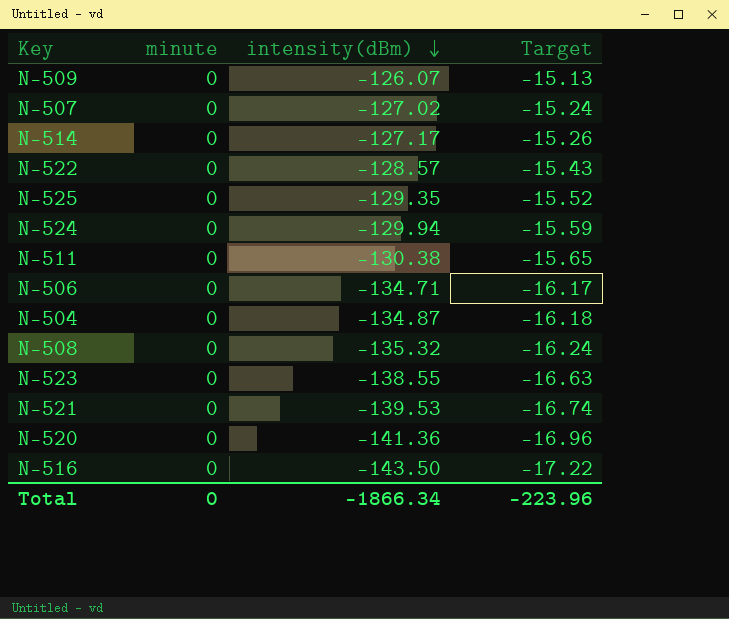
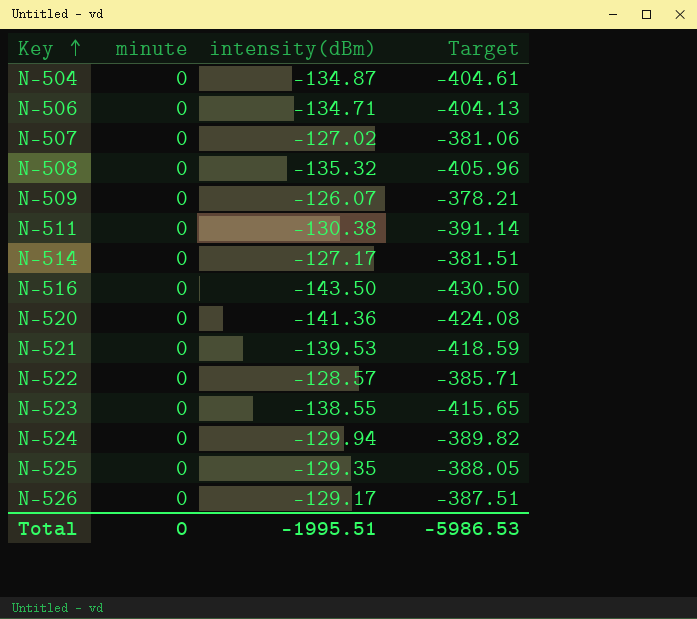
row order: intensity(dBm) descending -> Key ascending
column Target | formula: [intensity(dBm)] * 0.12 -> [intensity(dBm)] * 3
row N-526: none -> 0 | -129.17 | -387.51
Total | intensity(dBm): -1866.34 -> -1995.51
Total | Target: -223.96 -> -5986.53

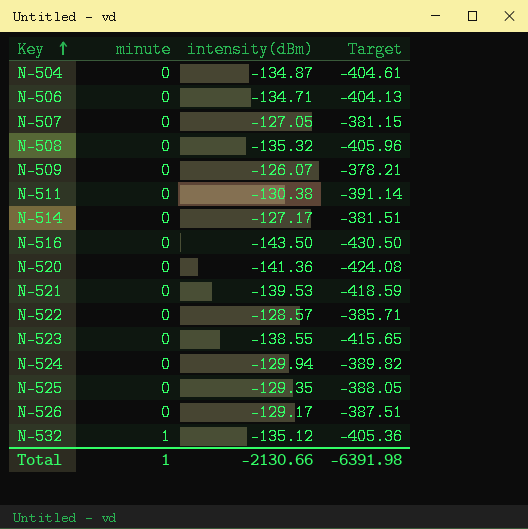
N-507 | intensity(dBm): -127.02 -> -127.05
N-507 | Target: -381.06 -> -381.15
row N-532: none -> 1 | -135.12 | -405.36
Total | minute: 0 -> 1
Total | intensity(dBm): -1995.51 -> -2130.66
Total | Target: -5986.53 -> -6391.98

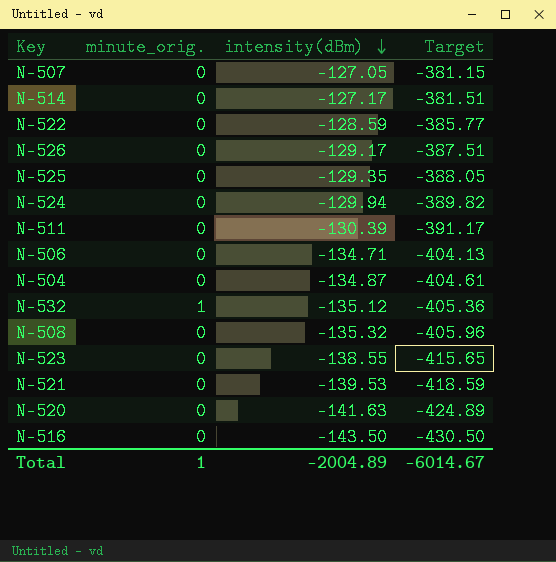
row order: Key ascending -> intensity(dBm) descending
column name: minute -> minute_orig.
row N-509: 0 | -126.07 | -378.21 -> none
N-522 | intensity(dBm): -128.57 -> -128.59
N-522 | Target: -385.71 -> -385.77
N-511 | intensity(dBm): -130.38 -> -130.39
N-511 | Target: -391.14 -> -391.17
N-520 | intensity(dBm): -141.36 -> -141.63
N-520 | Target: -424.08 -> -424.89
Total | intensity(dBm): -2130.66 -> -2004.89
Total | Target: -6391.98 -> -6014.67

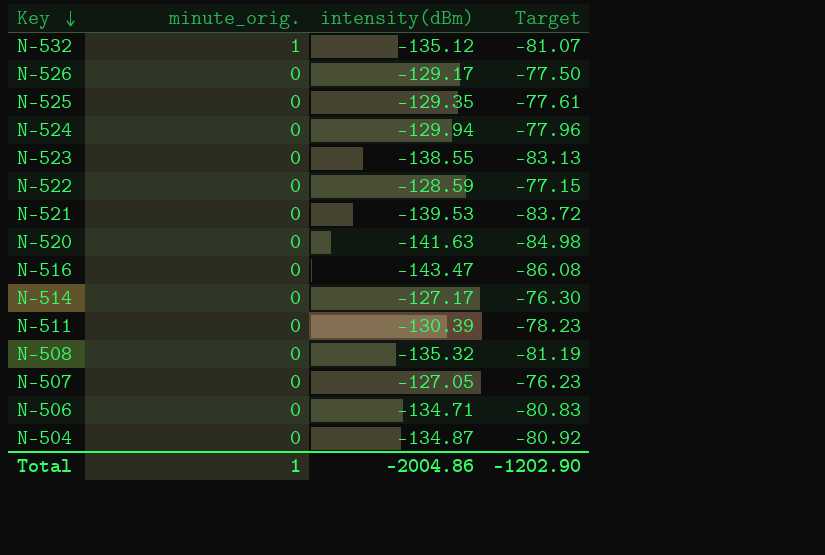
row order: intensity(dBm) descending -> Key descending
column Target | formula: [intensity(dBm)] * 3 -> [intensity(dBm)] * 0.6
N-516 | intensity(dBm): -143.50 -> -143.47
Total | intensity(dBm): -2004.89 -> -2004.86
Total | Target: -6014.67 -> -1202.90

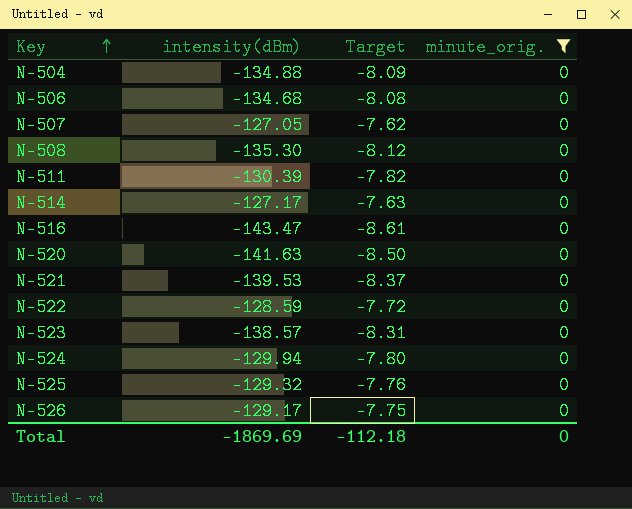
filter: none -> minute_orig. = 0
row order: Key descending -> Key ascending
column Target | formula: [intensity(dBm)] * 0.6 -> [intensity(dBm)] * 0.06
column minute_orig. | position: 2 -> 4
N-504 | intensity(dBm): -134.87 -> -134.88
N-506 | intensity(dBm): -134.71 -> -134.68
N-508 | intensity(dBm): -135.32 -> -135.30
N-523 | intensity(dBm): -138.55 -> -138.57
N-525 | intensity(dBm): -129.35 -> -129.32
Total | intensity(dBm): -2004.86 -> -1869.69
Total | Target: -1202.90 -> -112.18
Total | minute_orig.: 1 -> 0

